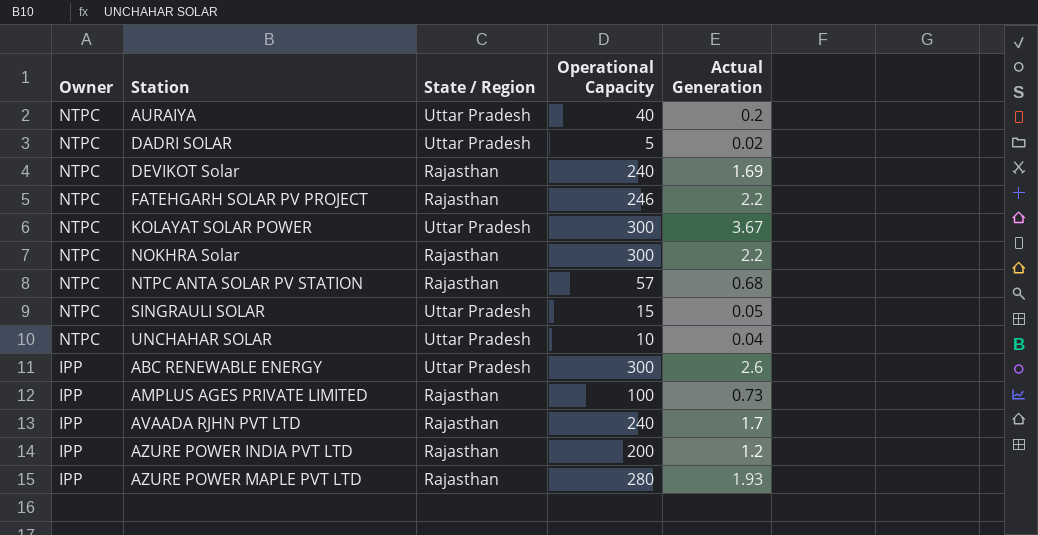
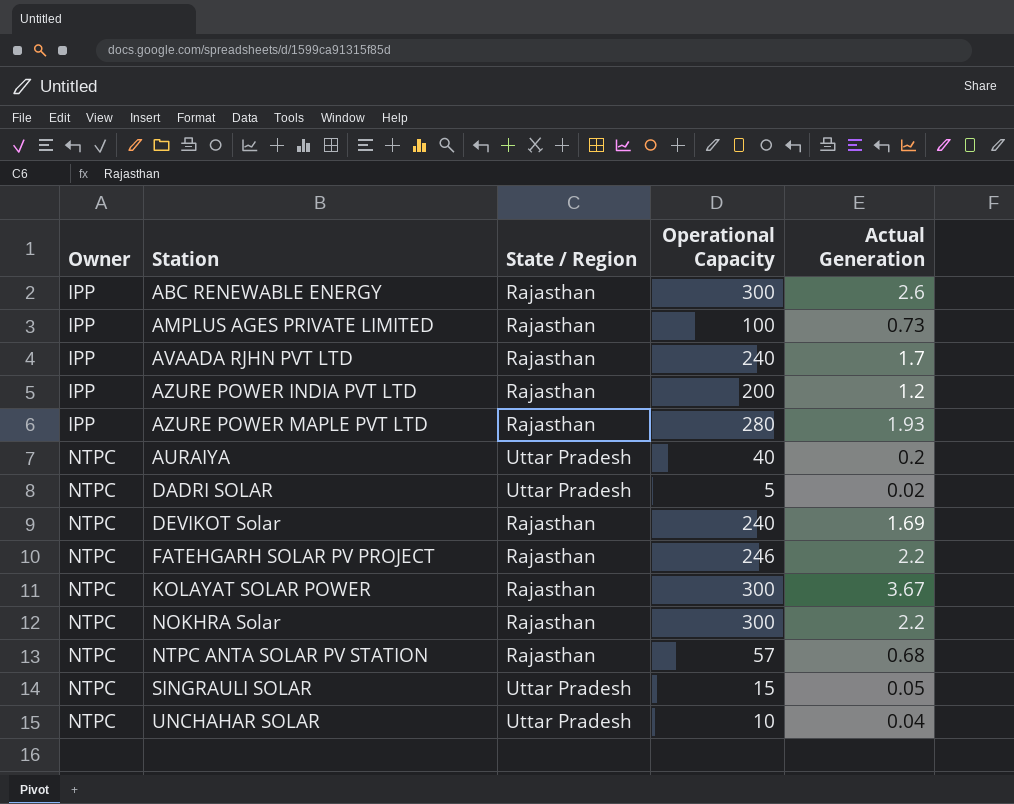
row order: Owner descending -> Owner ascending
ABC RENEWABLE ENERGY | State / Region: Uttar Pradesh -> Rajasthan
KOLAYAT SOLAR POWER | State / Region: Uttar Pradesh -> Rajasthan

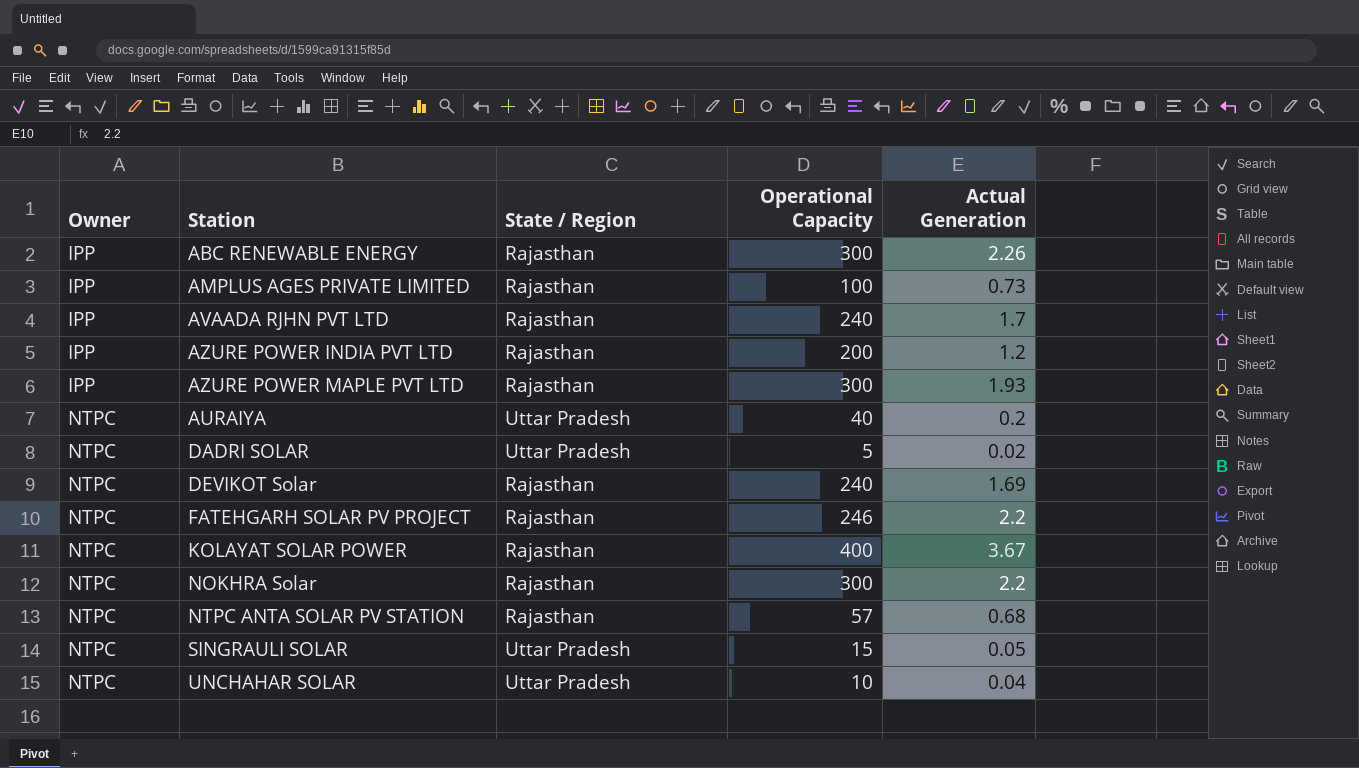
ABC RENEWABLE ENERGY | Actual Generation: 2.6 -> 2.26
AZURE POWER MAPLE PVT LTD | Operational Capacity: 280 -> 300
KOLAYAT SOLAR POWER | Operational Capacity: 300 -> 400

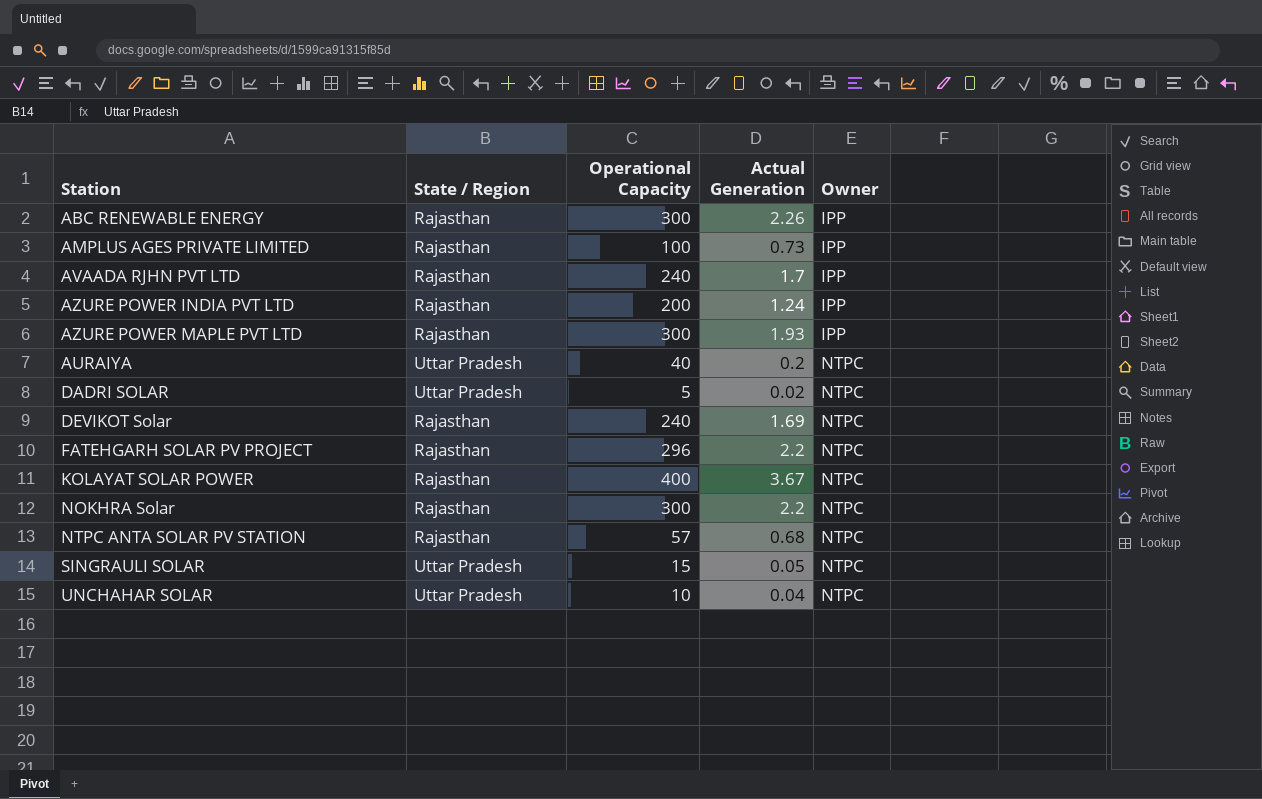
column Owner | position: 1 -> 5
AZURE POWER INDIA PVT LTD | Actual Generation: 1.2 -> 1.24
FATEHGARH SOLAR PV PROJECT | Operational Capacity: 246 -> 296

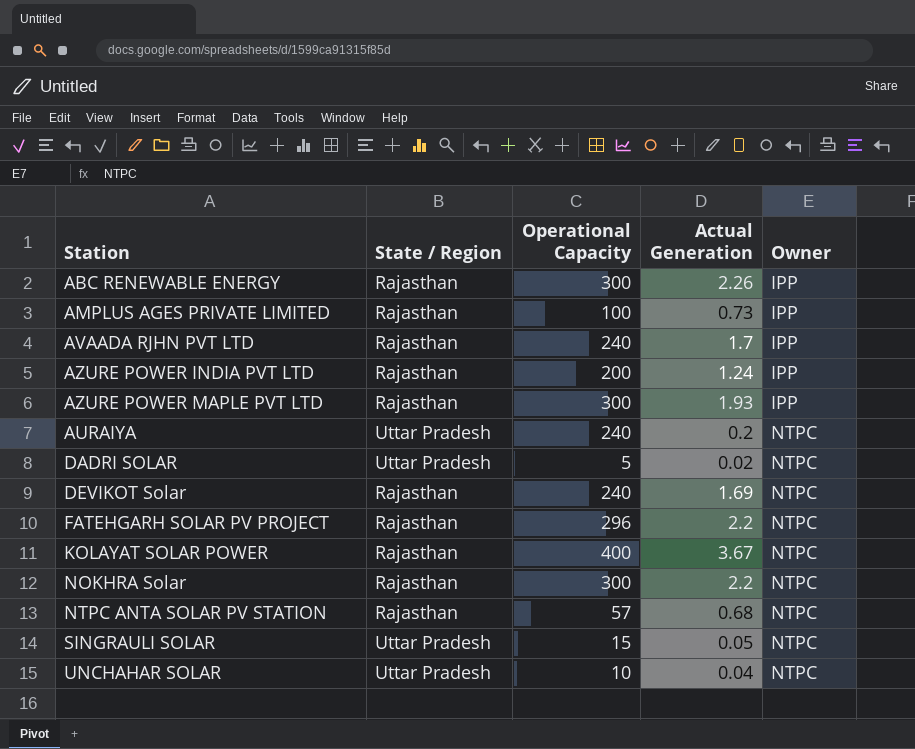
AURAIYA | Operational Capacity: 40 -> 240

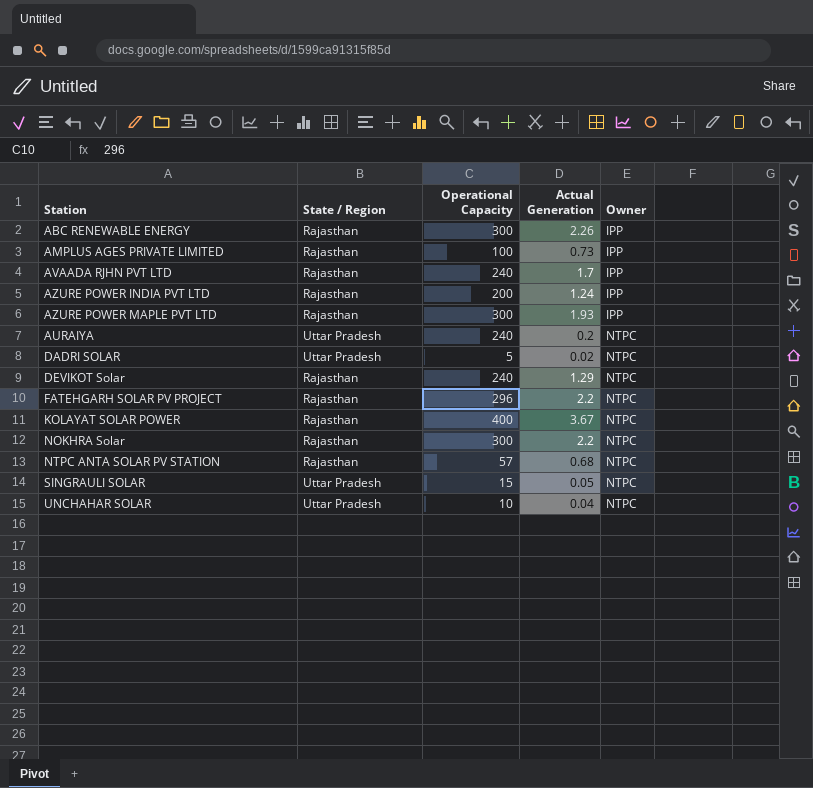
DEVIKOT Solar | Actual Generation: 1.69 -> 1.29

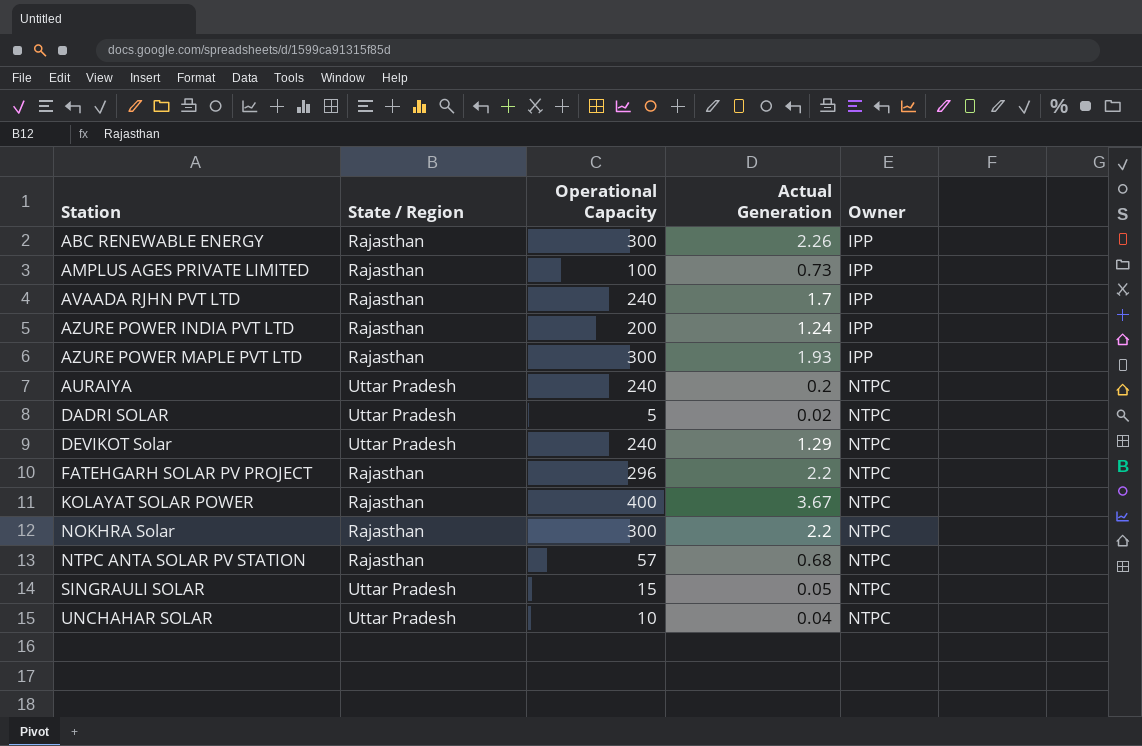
DEVIKOT Solar | State / Region: Rajasthan -> Uttar Pradesh

